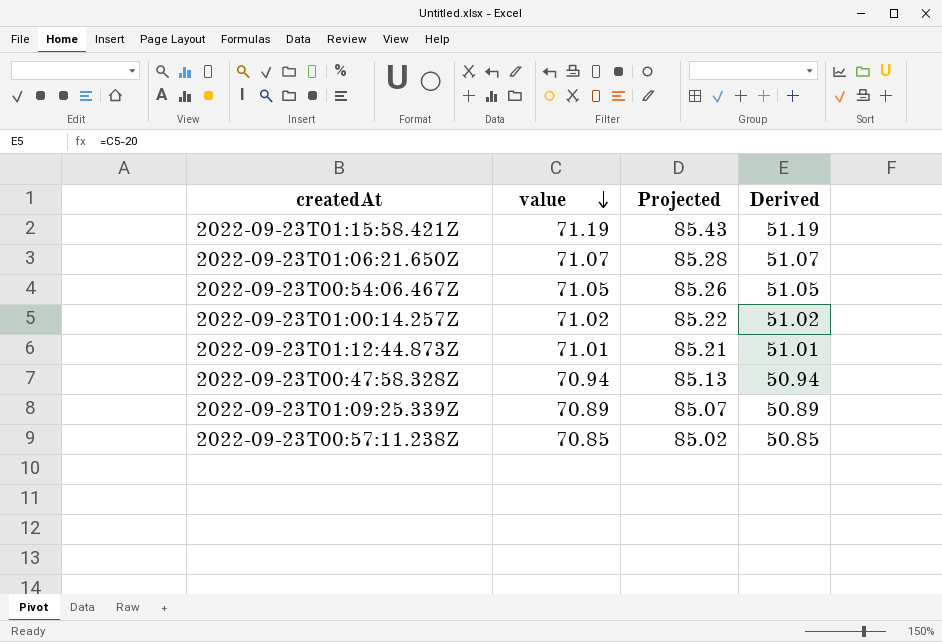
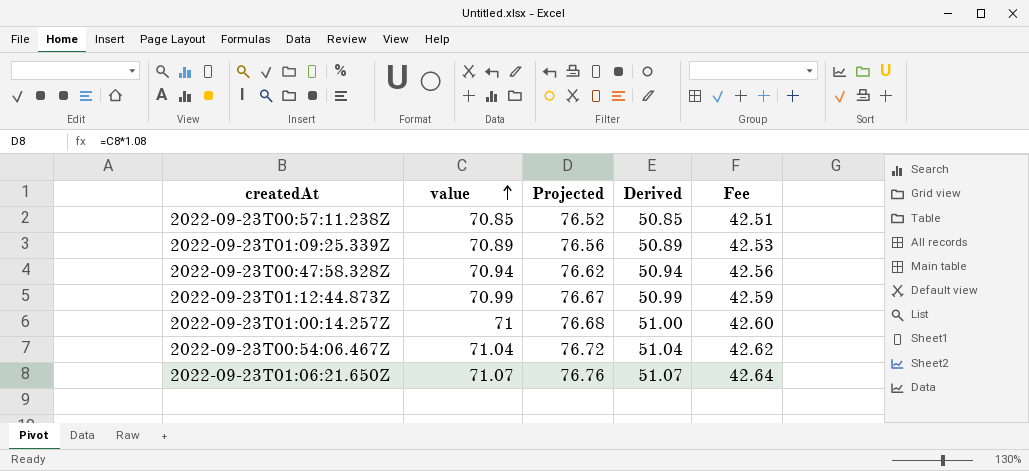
row order: value descending -> value ascending
column Projected | formula: [value] * 1.2 -> [value] * 1.08
column Fee | formula: none -> [value] * 0.6
row 2022-09-23T01:15:58.421Z: 71.19 | 85.43 | 51.19 -> none
2022-09-23T01:12:44.873Z | value: 71.01 -> 70.99
2022-09-23T01:12:44.873Z | Derived: 51.01 -> 50.99
2022-09-23T01:00:14.257Z | value: 71.02 -> 71
2022-09-23T01:00:14.257Z | Derived: 51.02 -> 51.00
2022-09-23T00:54:06.467Z | value: 71.05 -> 71.04
2022-09-23T00:54:06.467Z | Derived: 51.05 -> 51.04

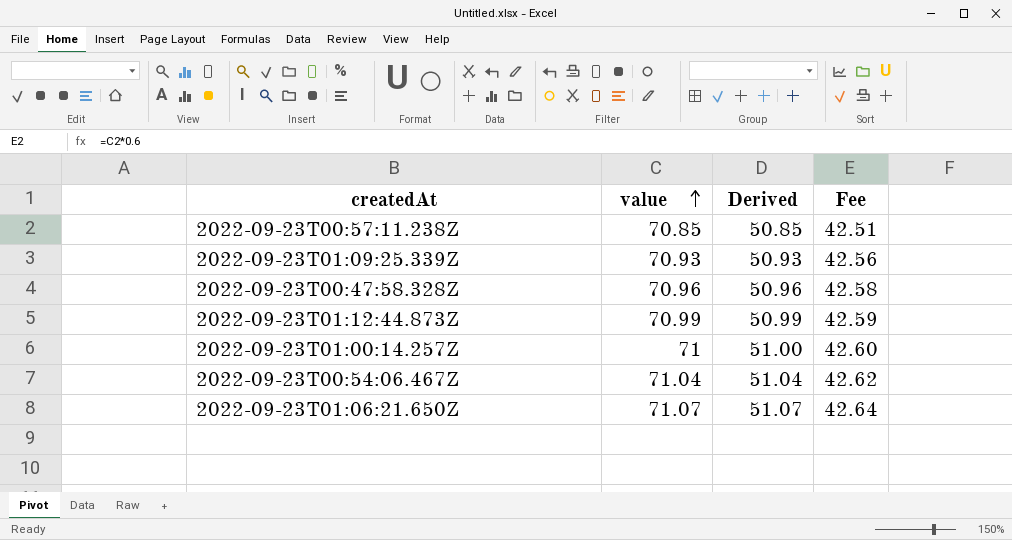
column Projected | formula: [value] * 1.08 -> none
2022-09-23T01:09:25.339Z | value: 70.89 -> 70.93
2022-09-23T01:09:25.339Z | Derived: 50.89 -> 50.93
2022-09-23T01:09:25.339Z | Fee: 42.53 -> 42.56
2022-09-23T00:47:58.328Z | value: 70.94 -> 70.96
2022-09-23T00:47:58.328Z | Derived: 50.94 -> 50.96
2022-09-23T00:47:58.328Z | Fee: 42.56 -> 42.58

